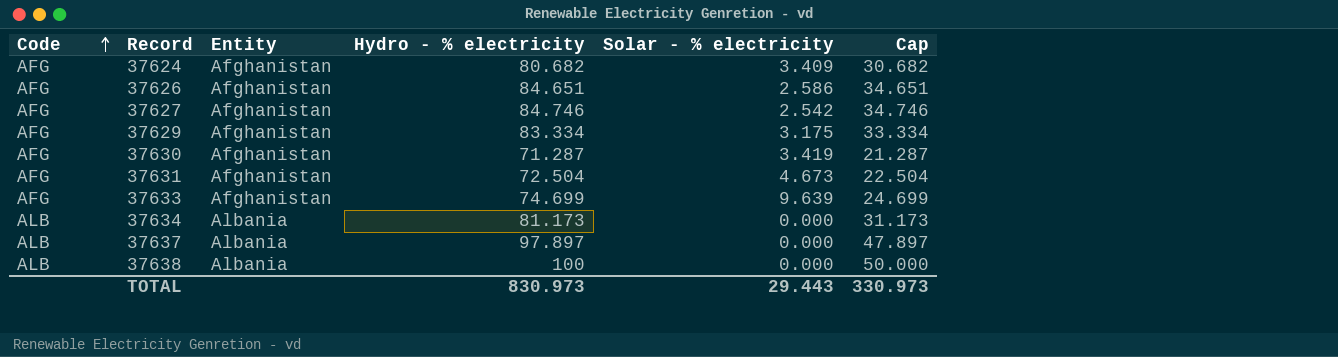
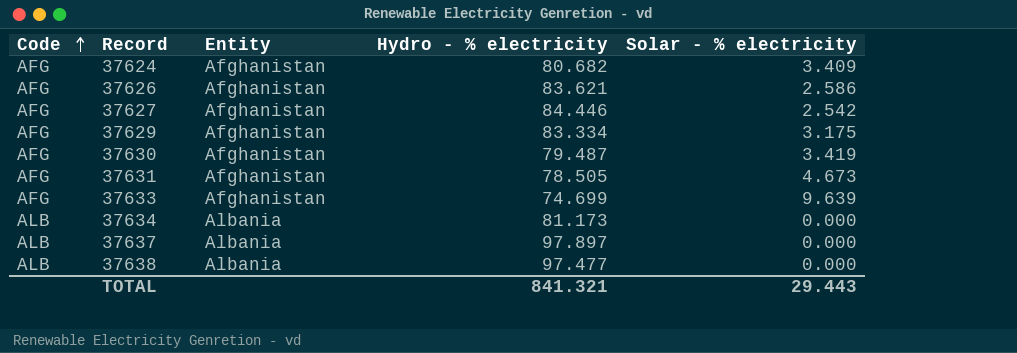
column Cap | formula: [Hydro - % electricity] - 50 -> none
37626 | Hydro - % electricity: 84.651 -> 83.621
37627 | Hydro - % electricity: 84.746 -> 84.446
37630 | Hydro - % electricity: 71.287 -> 79.487
37631 | Hydro - % electricity: 72.504 -> 78.505
37638 | Hydro - % electricity: 100 -> 97.477
TOTAL | Hydro - % electricity: 830.973 -> 841.321

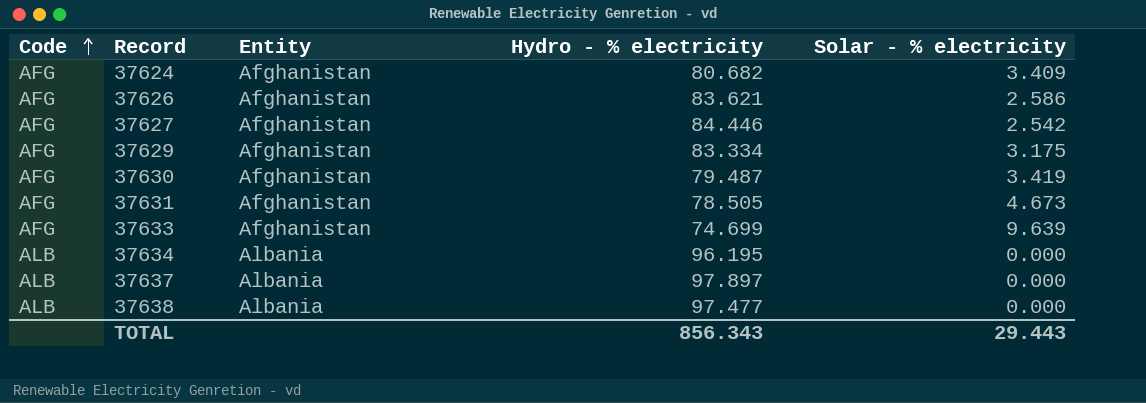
37634 | Hydro - % electricity: 81.173 -> 96.195
TOTAL | Hydro - % electricity: 841.321 -> 856.343

